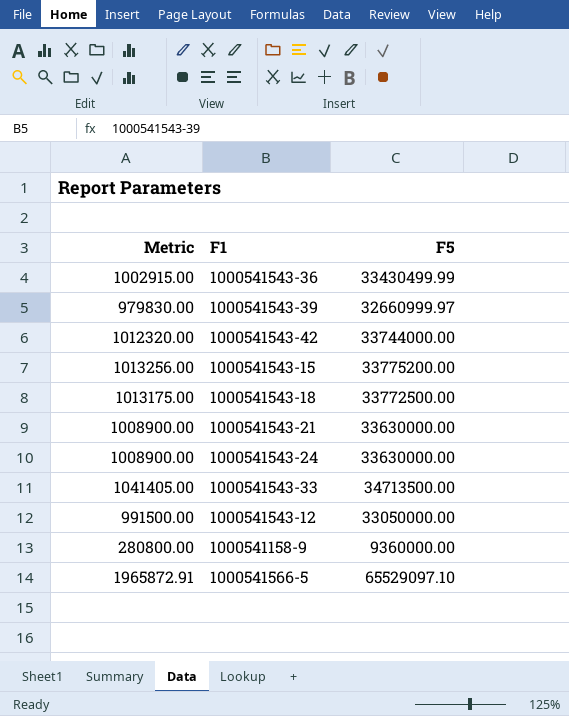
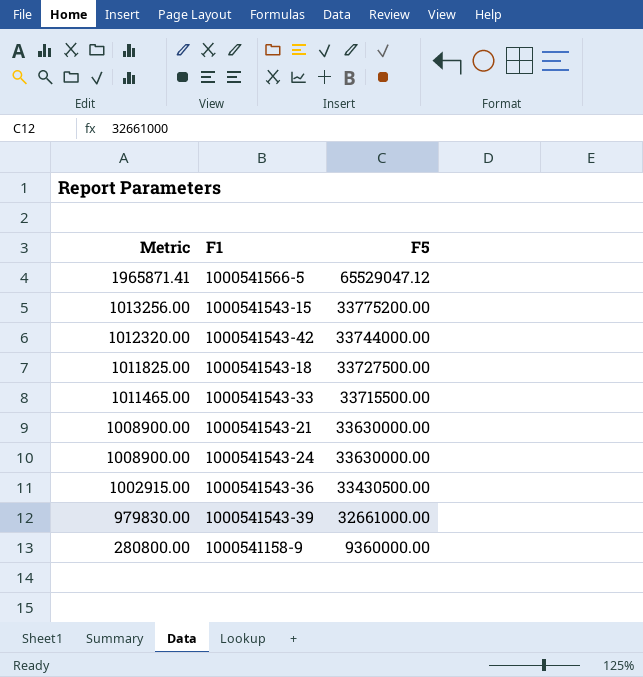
row order: none -> Metric descending
row 1000541543-12: 991500.00 | 33050000.00 -> none
1000541566-5 | Metric: 1965872.91 -> 1965871.41
1000541566-5 | F5: 65529097.10 -> 65529047.12
1000541543-18 | Metric: 1013175.00 -> 1011825.00
1000541543-18 | F5: 33772500.00 -> 33727500.00
1000541543-33 | Metric: 1041405.00 -> 1011465.00
1000541543-33 | F5: 34713500.00 -> 33715500.00
1000541543-36 | F5: 33430499.99 -> 33430500.00
1000541543-39 | F5: 32660999.97 -> 32661000.00

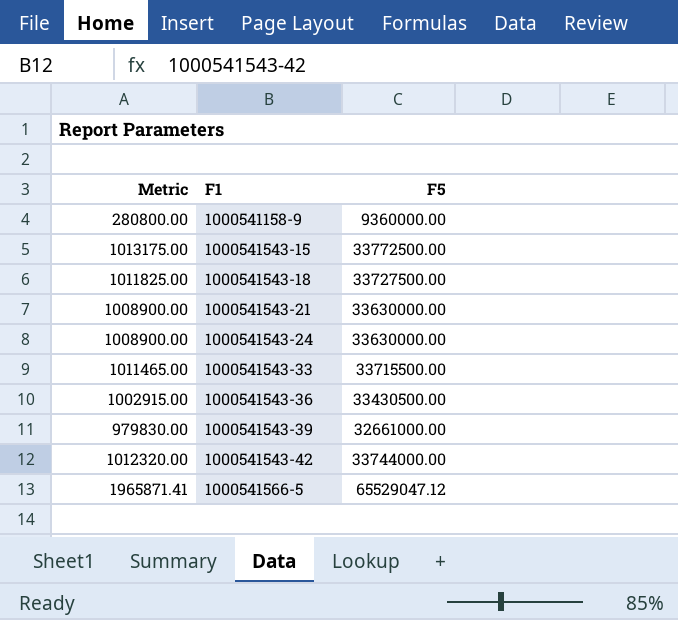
row order: Metric descending -> F1 ascending
1000541543-15 | Metric: 1013256.00 -> 1013175.00
1000541543-15 | F5: 33775200.00 -> 33772500.00

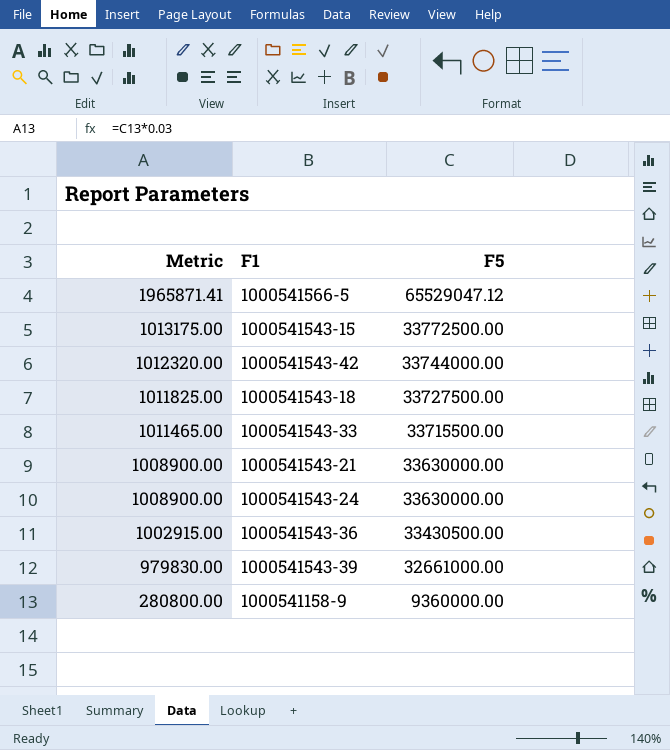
row order: F1 ascending -> Metric descending

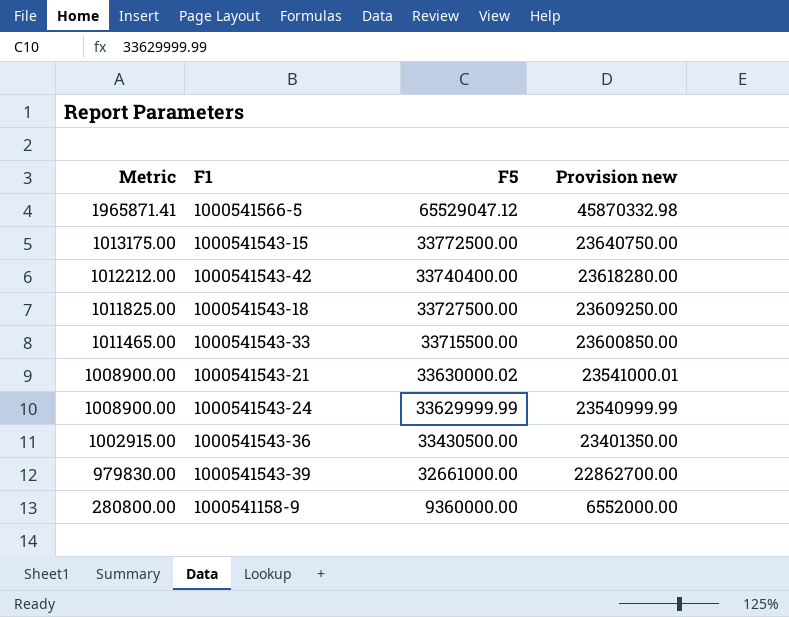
column Provision new | formula: none -> [F5] * 0.7
1000541543-42 | Metric: 1012320.00 -> 1012212.00
1000541543-42 | F5: 33744000.00 -> 33740400.00
1000541543-21 | F5: 33630000.00 -> 33630000.02
1000541543-24 | F5: 33630000.00 -> 33629999.99

